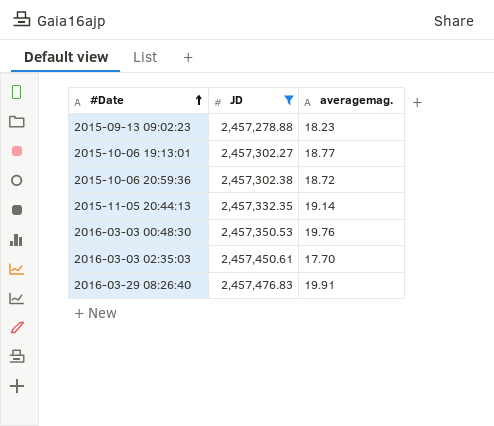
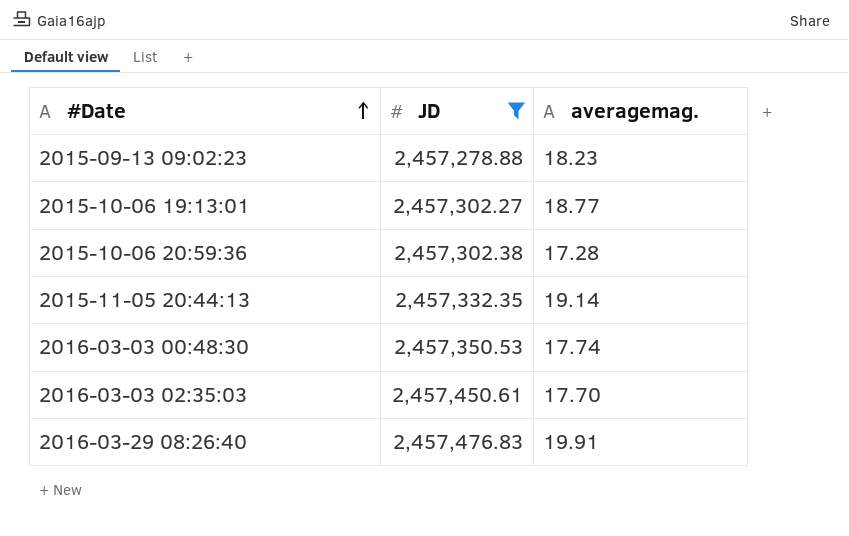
2015-10-06 20:59:36 | averagemag.: 18.72 -> 17.28
2016-03-03 00:48:30 | averagemag.: 19.76 -> 17.74

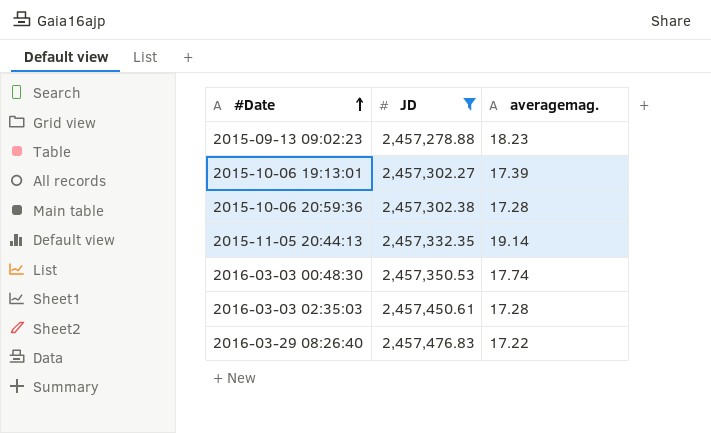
2015-10-06 19:13:01 | averagemag.: 18.77 -> 17.39
2016-03-03 02:35:03 | averagemag.: 17.70 -> 17.28
2016-03-29 08:26:40 | averagemag.: 19.91 -> 17.22

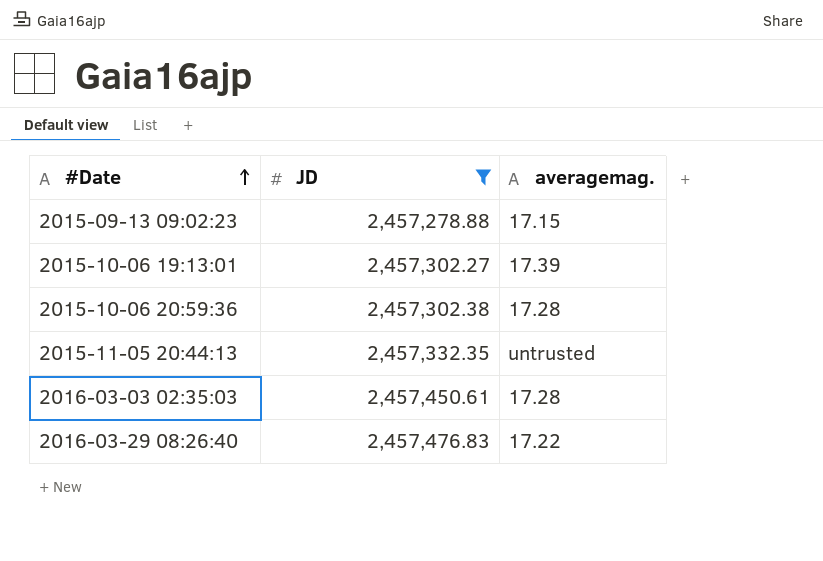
row 2016-03-03 00:48:30: 2,457,350.53 | 17.74 -> none
2015-09-13 09:02:23 | averagemag.: 18.23 -> 17.15
2015-11-05 20:44:13 | averagemag.: 19.14 -> untrusted

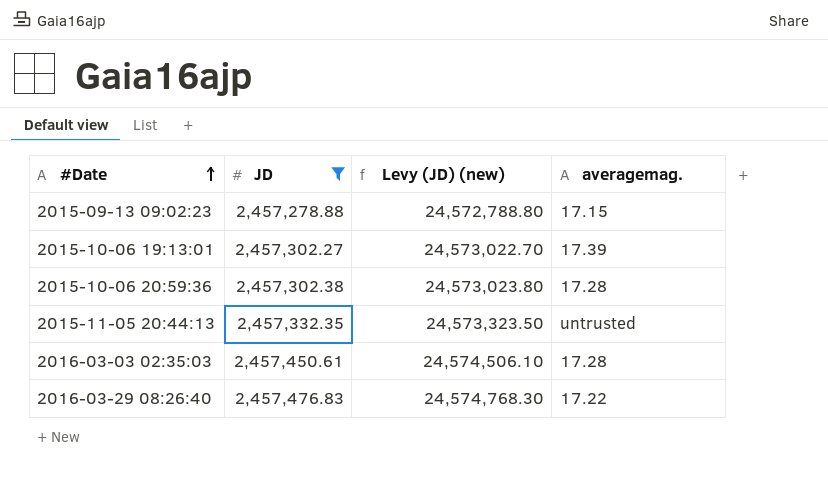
column Levy (JD) (new) | formula: none -> [JD] * 10

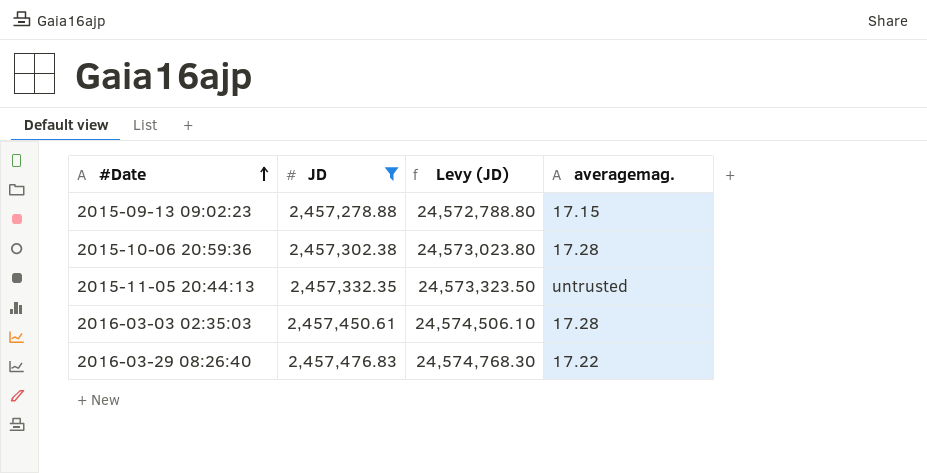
column name: Levy (JD) (new) -> Levy (JD)
row 2015-10-06 19:13:01: 2,457,302.27 | 24,573,022.70 | 17.39 -> none

